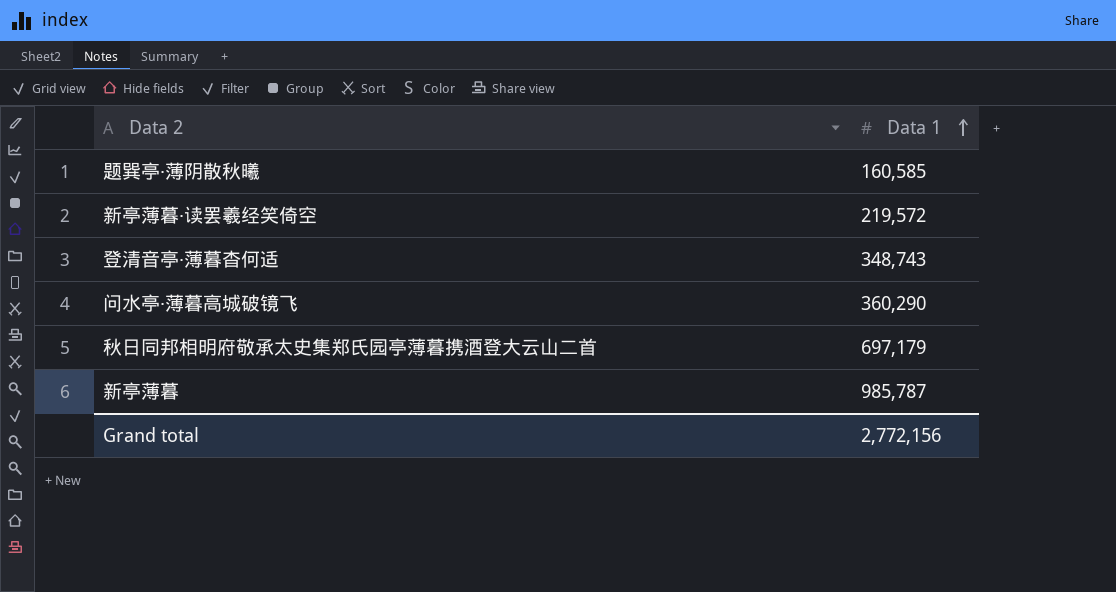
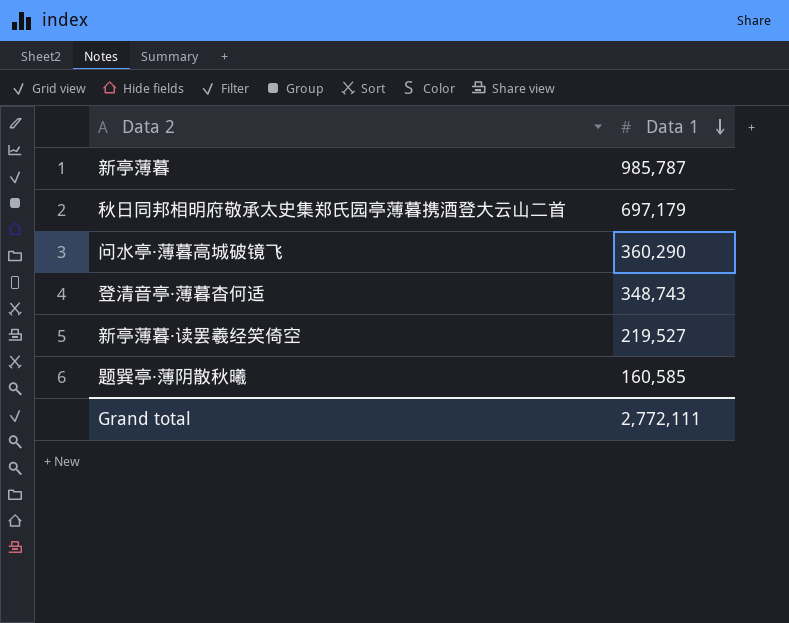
row order: Data 1 ascending -> Data 1 descending
新亭薄暮·读罢羲经笑倚空 | Data 1: 219,572 -> 219,527
Grand total | Data 1: 2,772,156 -> 2,772,111

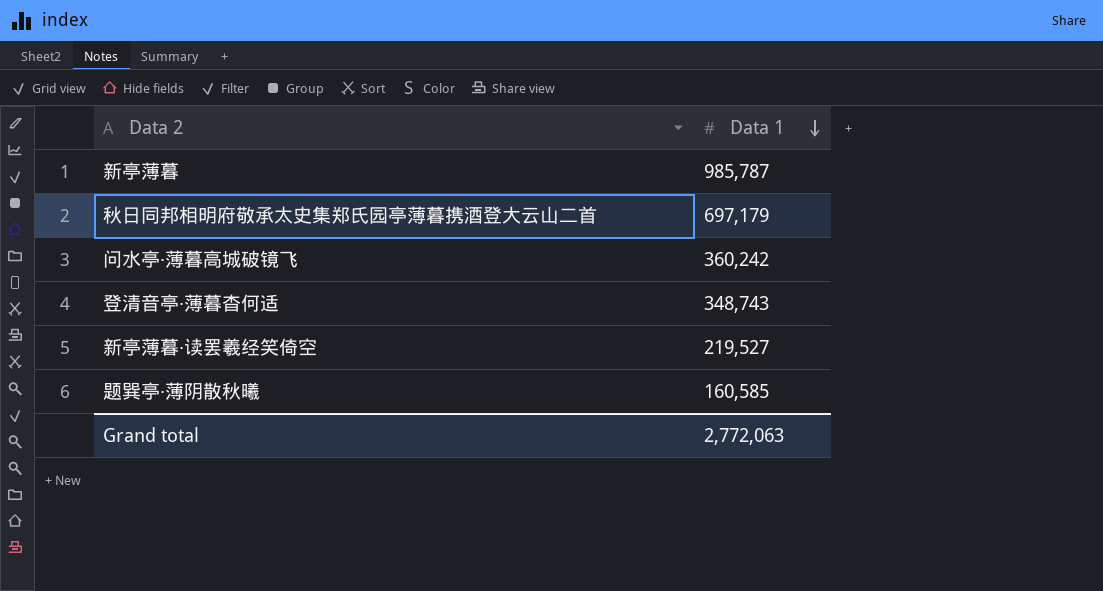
问水亭·薄暮高城破镜飞 | Data 1: 360,290 -> 360,242
Grand total | Data 1: 2,772,111 -> 2,772,063

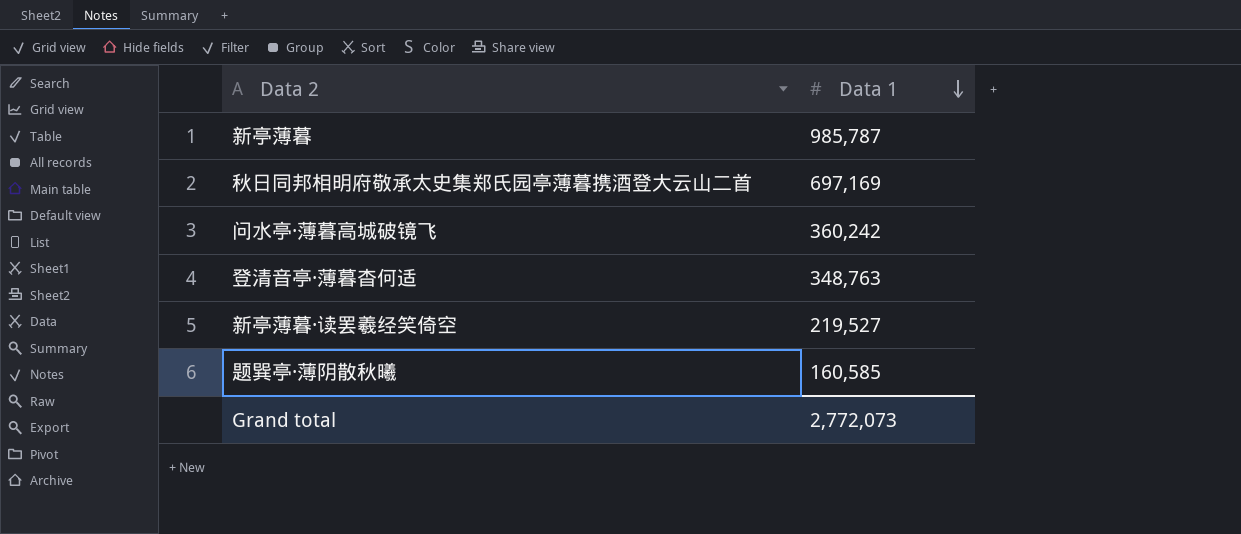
秋日同邦相明府敬承太史集郑氏园亭薄暮携酒登大云山二首 | Data 1: 697,179 -> 697,169
登清音亭·薄暮杳何适 | Data 1: 348,743 -> 348,763
Grand total | Data 1: 2,772,063 -> 2,772,073

